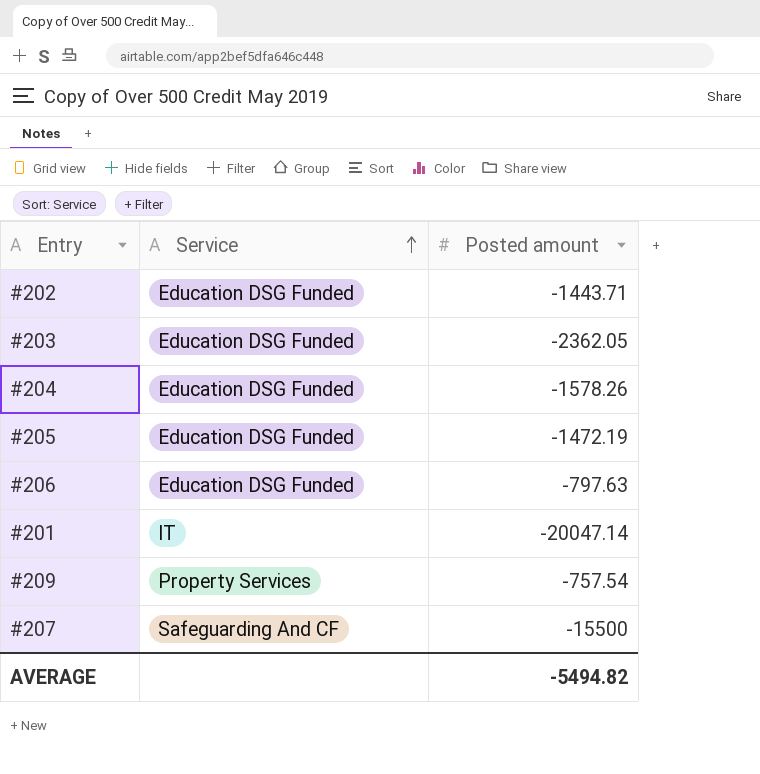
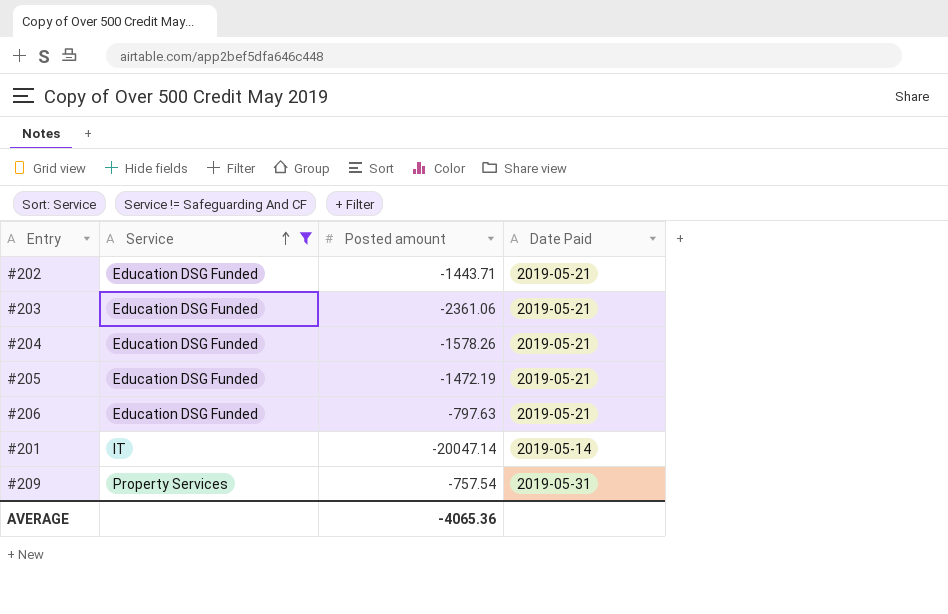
filter: none -> Service != Safeguarding And CF
column Date Paid | position: none -> 4
#203 | Posted amount: -2362.05 -> -2361.06
AVERAGE | Posted amount: -5494.82 -> -4065.36

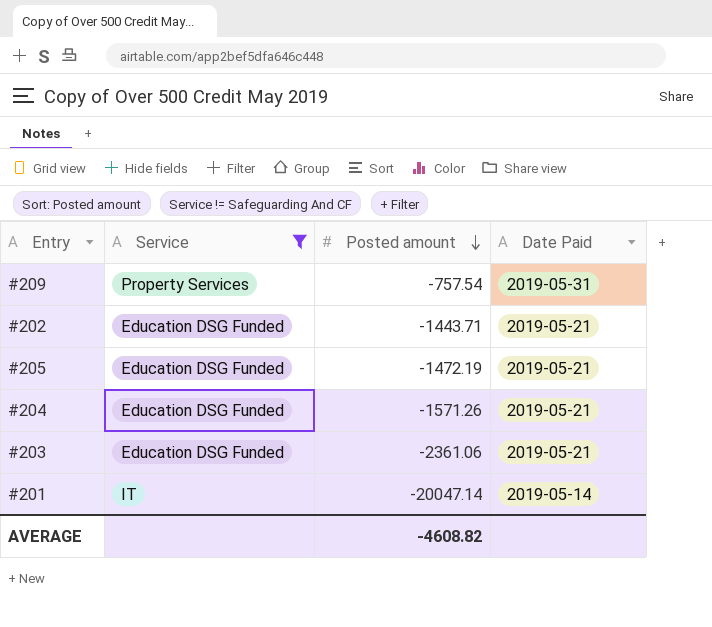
row order: Service ascending -> Posted amount descending
row #206: Education DSG Funded | -797.63 | 2019-05-21 -> none
#204 | Posted amount: -1578.26 -> -1571.26
AVERAGE | Posted amount: -4065.36 -> -4608.82

